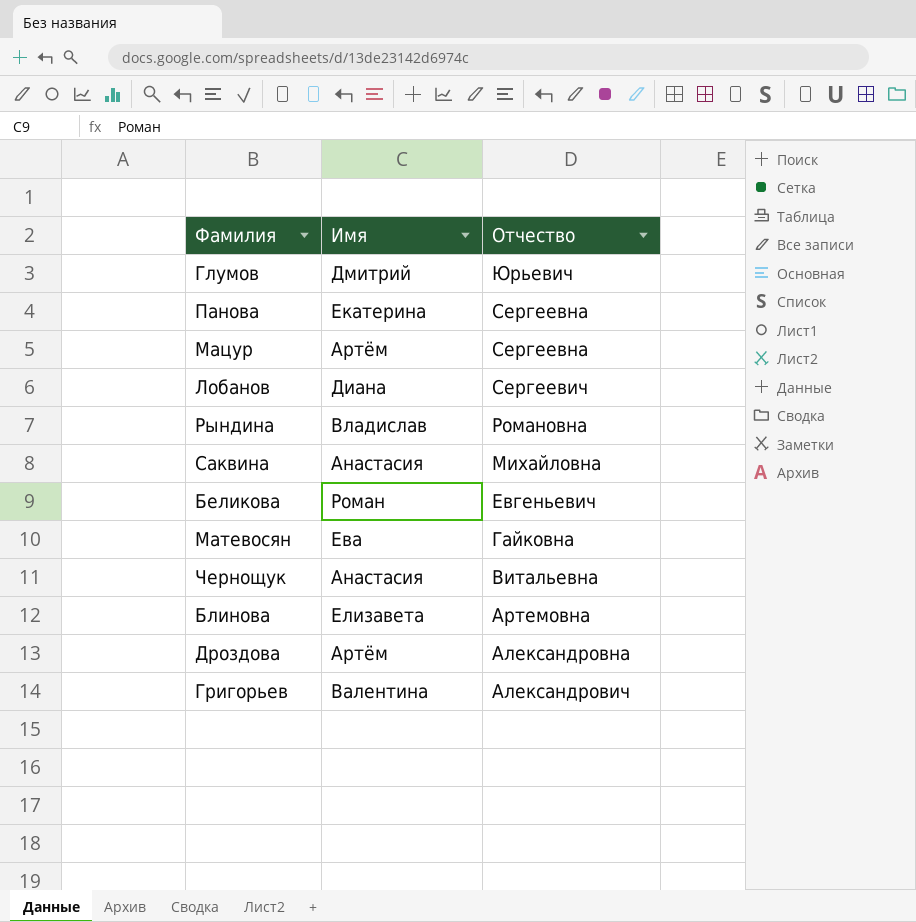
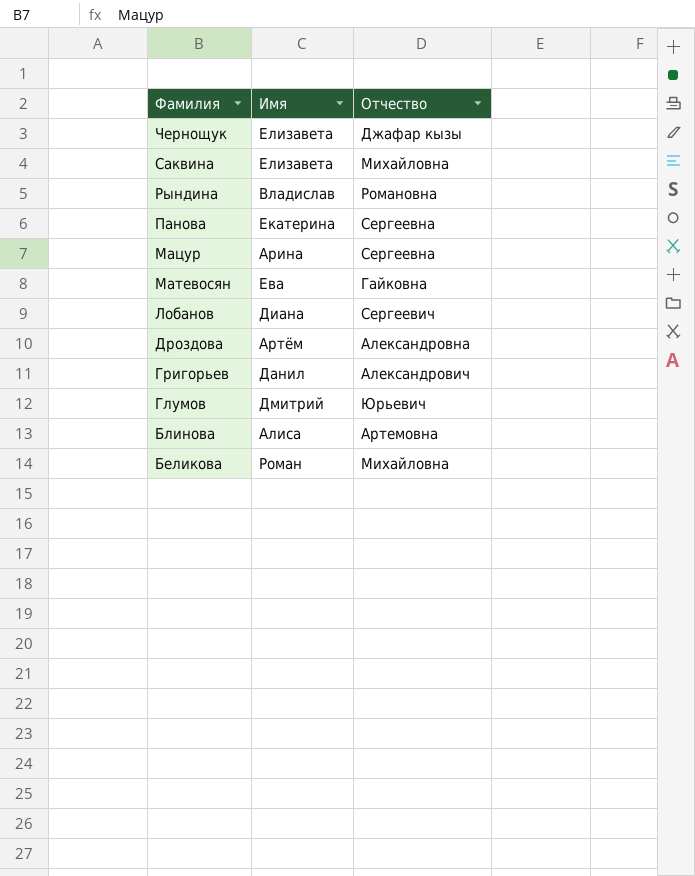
row order: Отчество descending -> Фамилия descending
Чернощук | Имя: Анастасия -> Елизавета
Чернощук | Отчество: Витальевна -> Джафар кызы
Саквина | Имя: Анастасия -> Елизавета
Мацур | Имя: Артём -> Арина
Григорьев | Имя: Валентина -> Данил
Блинова | Имя: Елизавета -> Алиса
Беликова | Отчество: Евгеньевич -> Михайловна

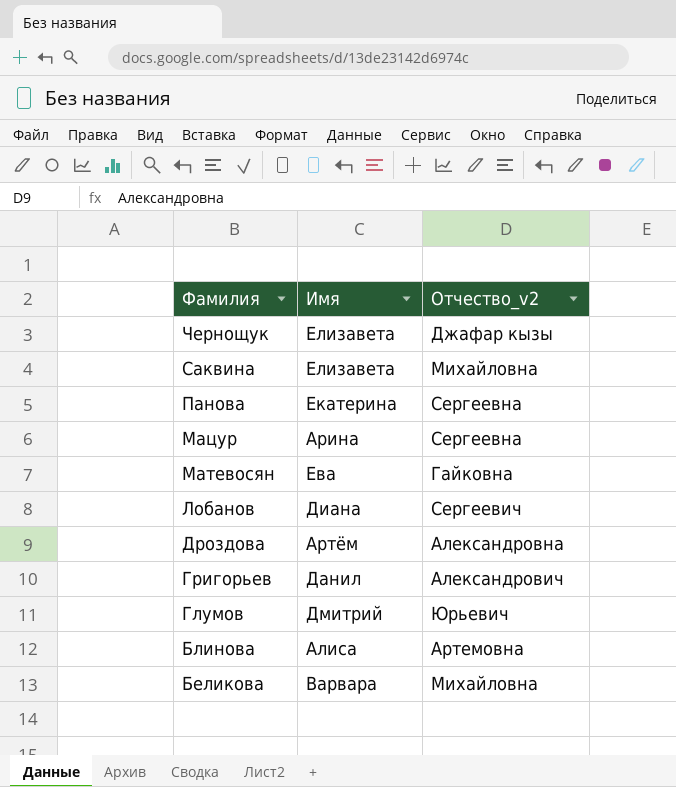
column name: Отчество -> Отчество_v2
row Рындина: Владислав | Романовна -> none
Беликова | Имя: Роман -> Варвара

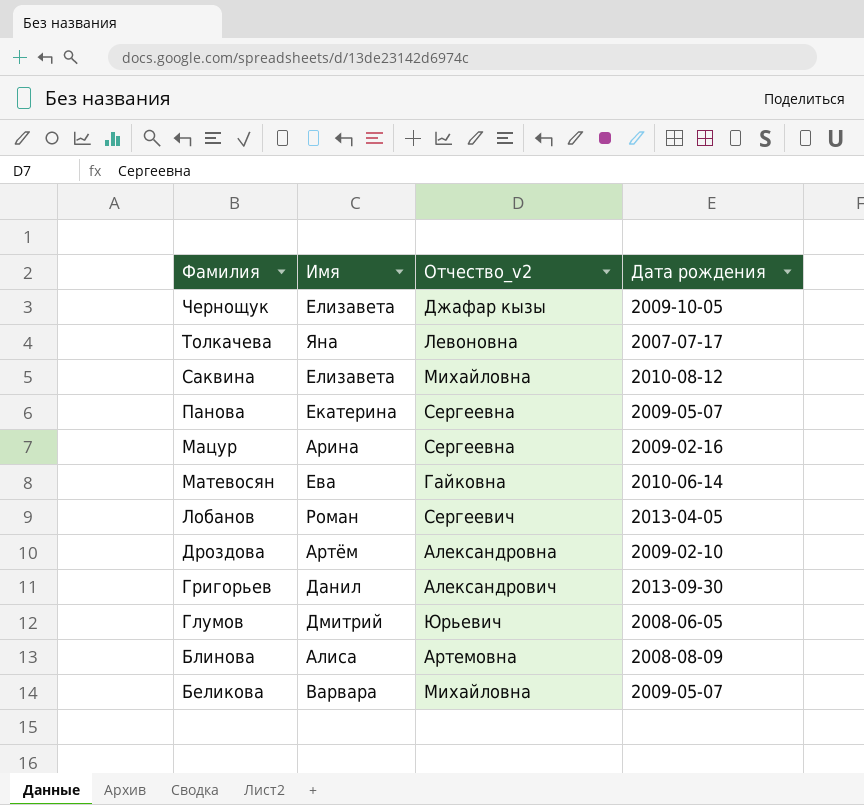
column Дата рождения | position: none -> 4
row Толкачева: none -> Яна | Левоновна | 2007-07-17
Лобанов | Имя: Диана -> Роман

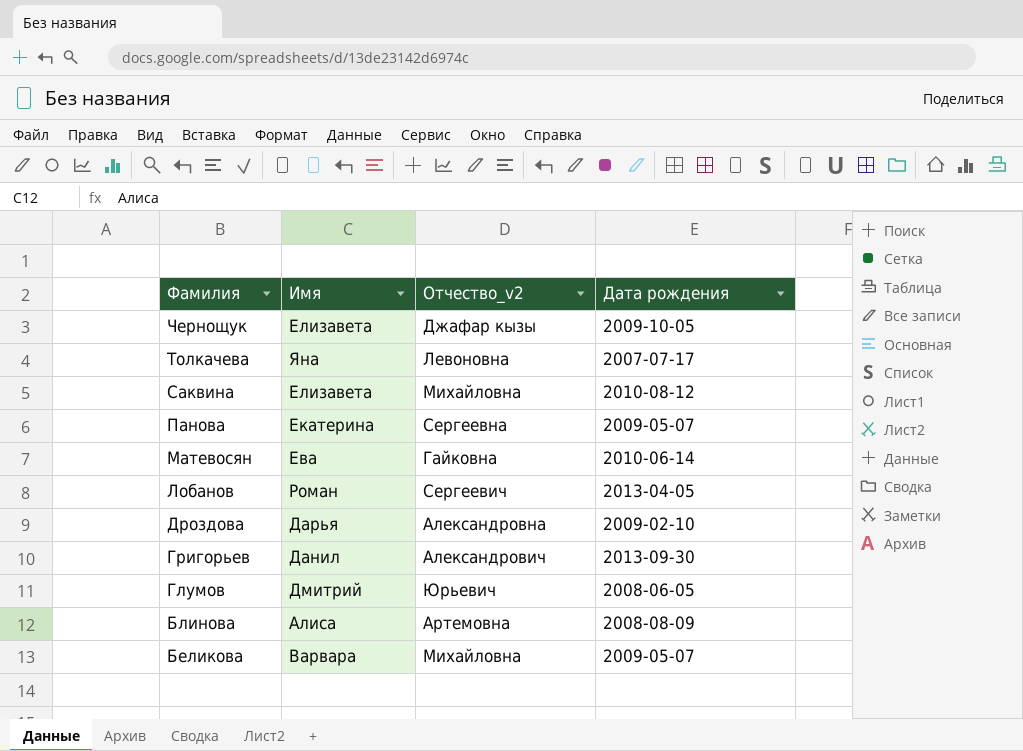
row Мацур: Арина | Сергеевна | 2009-02-16 -> none
Дроздова | Имя: Артём -> Дарья

